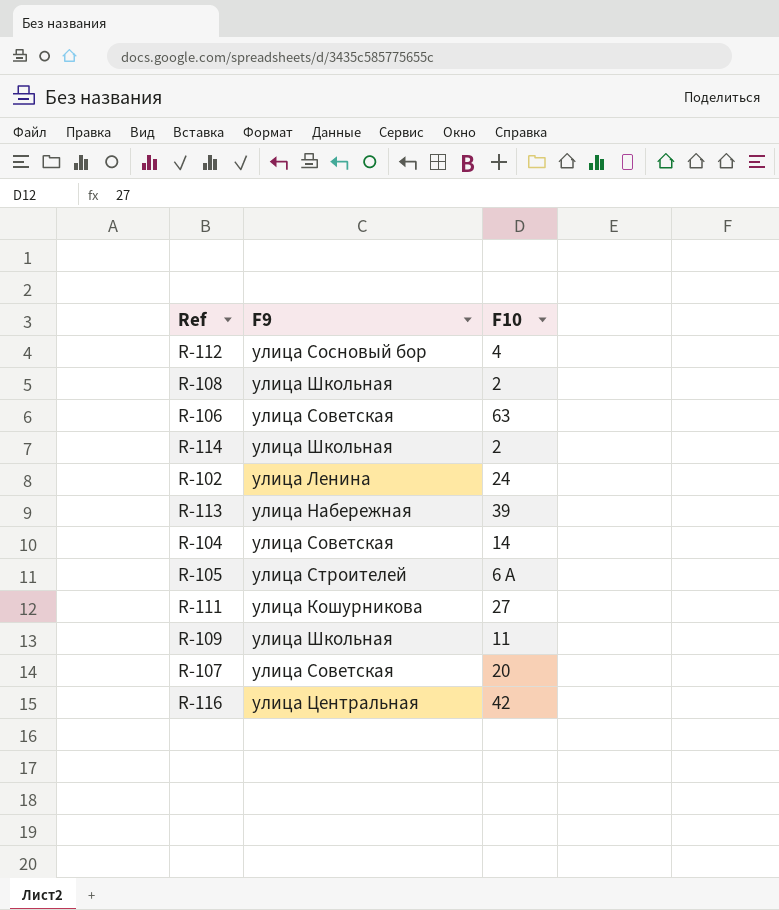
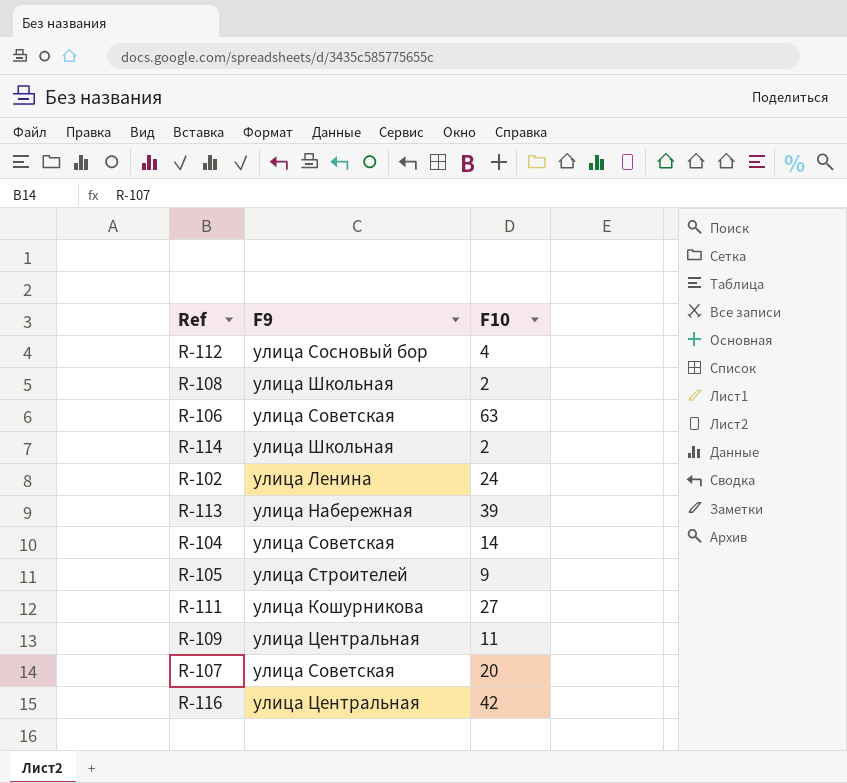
R-105 | F10: 6 А -> 9
R-109 | F9: улица Школьная -> улица Центральная

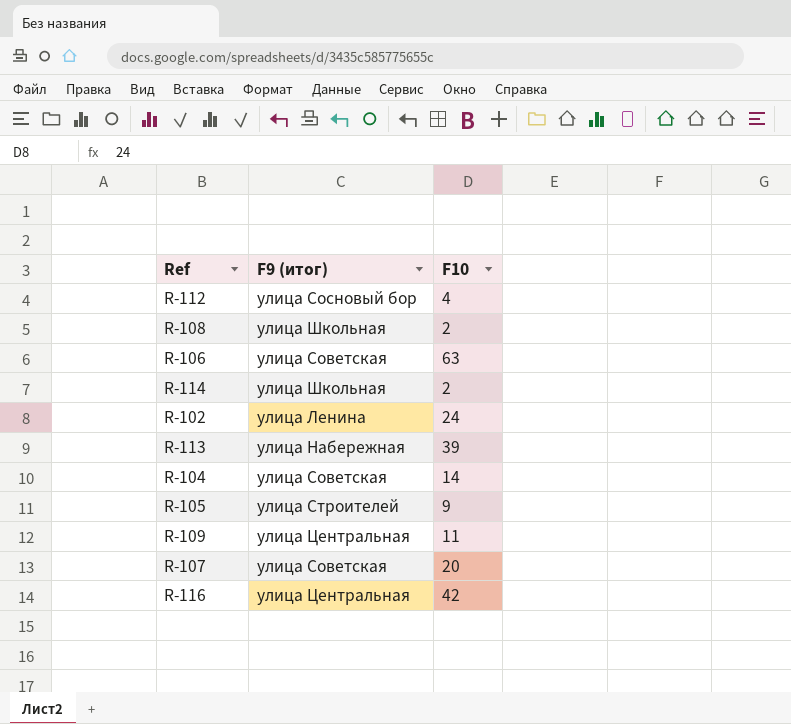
column name: F9 -> F9 (итог)
row R-111: улица Кошурникова | 27 -> none

